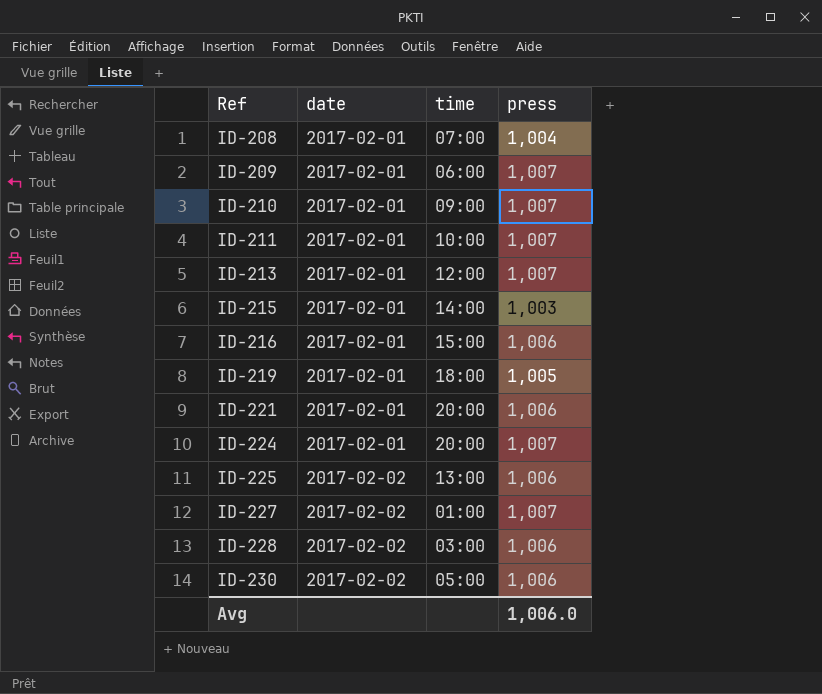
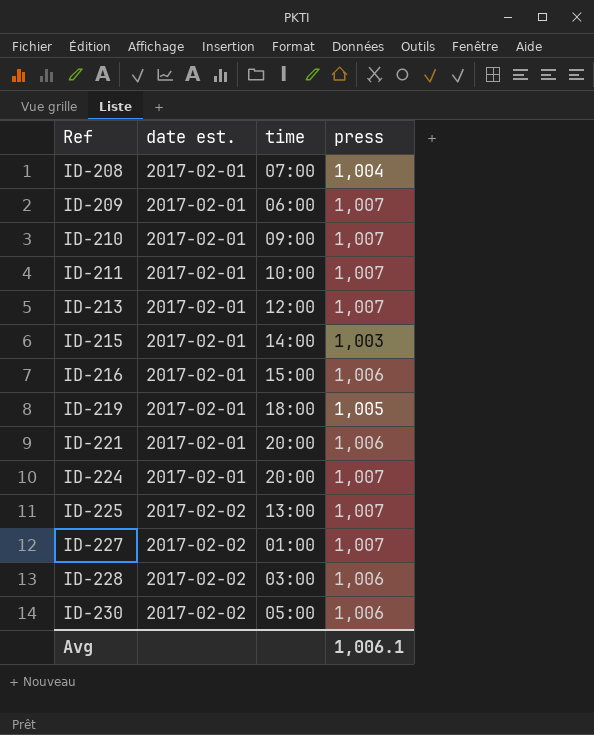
column name: date -> date est.
ID-225 | press: 1,006 -> 1,007
Avg | press: 1,006.0 -> 1,006.1

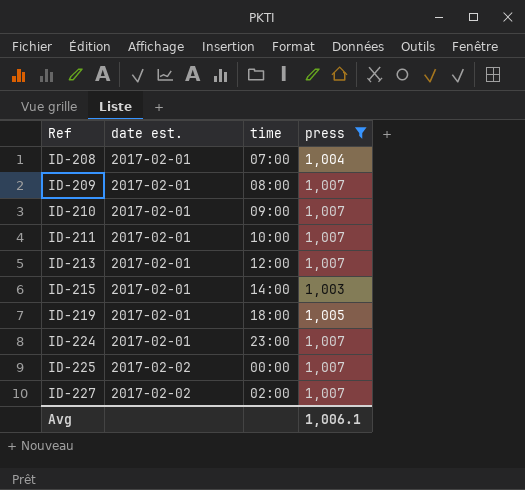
filter: none -> press != 1,006
ID-209 | time: 06:00 -> 08:00
ID-224 | time: 20:00 -> 23:00
ID-225 | time: 13:00 -> 00:00
ID-227 | time: 01:00 -> 02:00

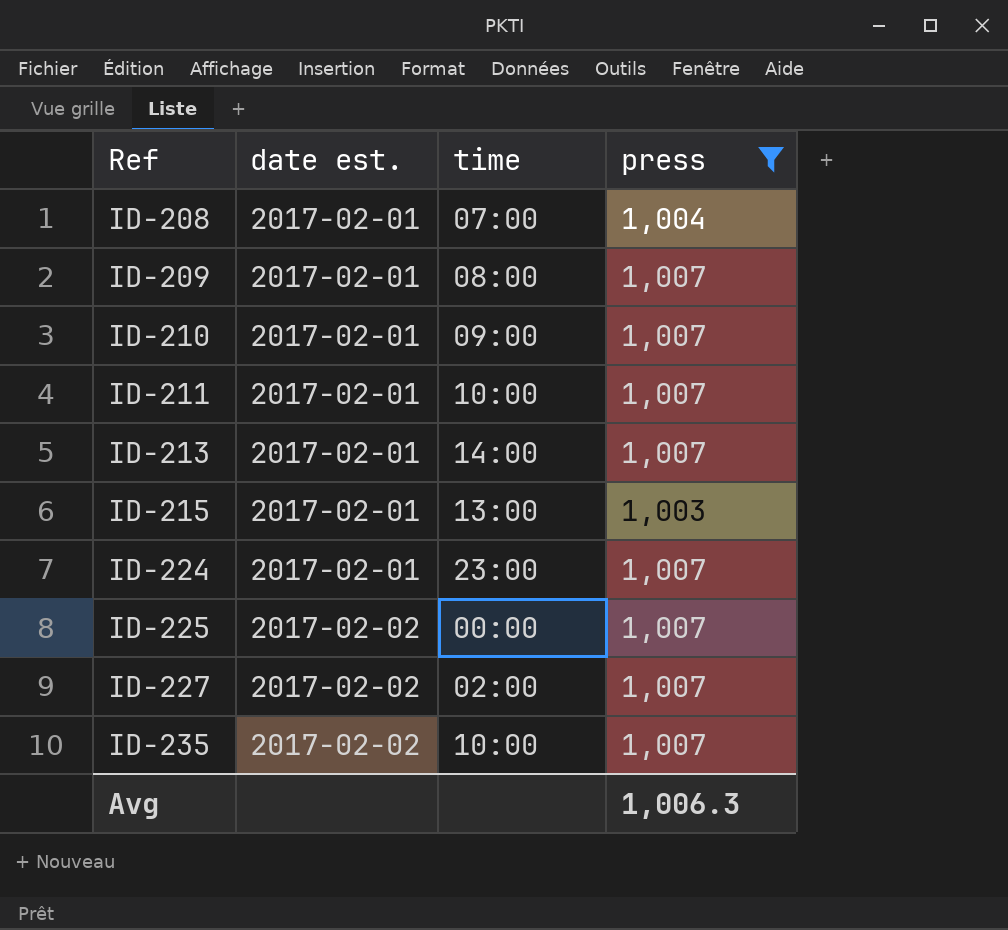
row ID-219: 2017-02-01 | 18:00 | 1,005 -> none
ID-213 | time: 12:00 -> 14:00
ID-215 | time: 14:00 -> 13:00
row ID-235: none -> 2017-02-02 | 10:00 | 1,007
Avg | press: 1,006.1 -> 1,006.3

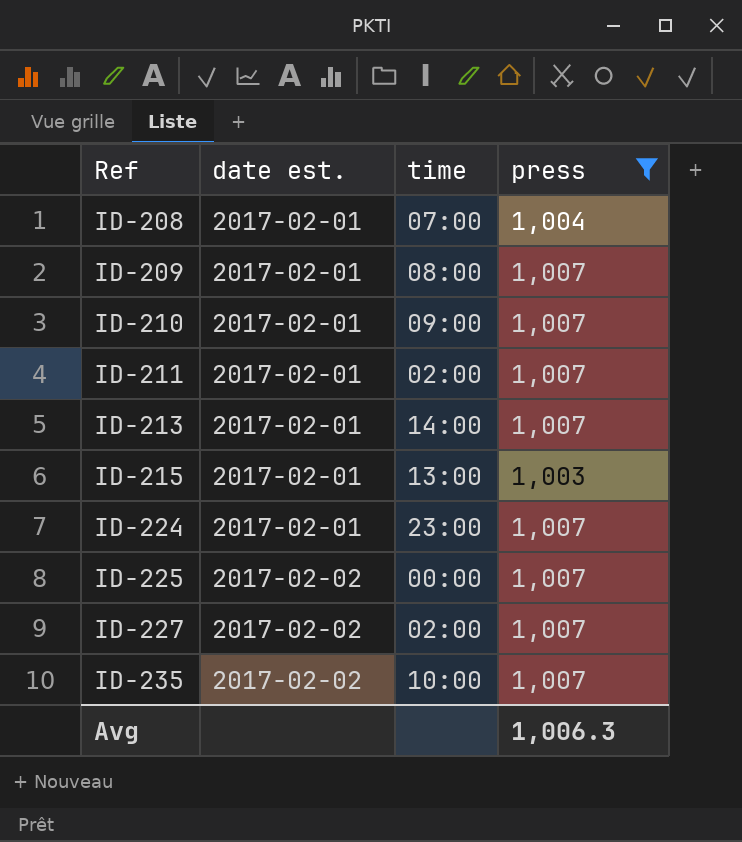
ID-211 | time: 10:00 -> 02:00

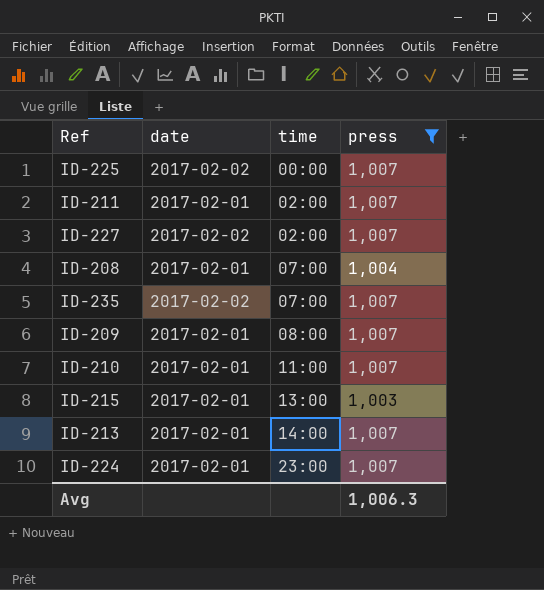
row order: Ref ascending -> time ascending
column name: date est. -> date
ID-235 | time: 10:00 -> 07:00
ID-210 | time: 09:00 -> 11:00

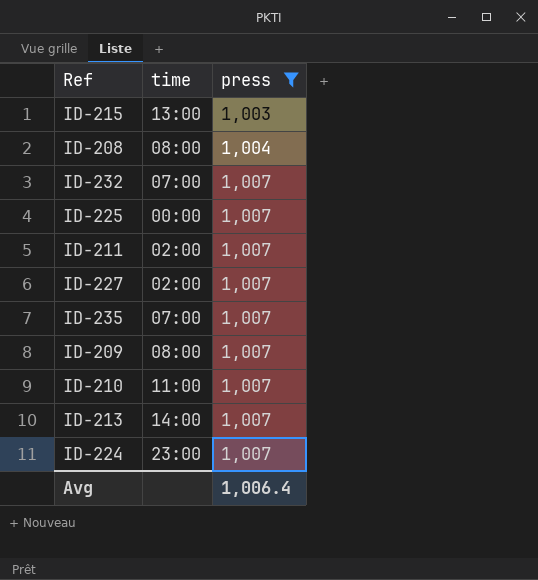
row order: time ascending -> press ascending
column date | position: 2 -> none
ID-208 | time: 07:00 -> 08:00
row ID-232: none -> 07:00 | 1,007
Avg | press: 1,006.3 -> 1,006.4

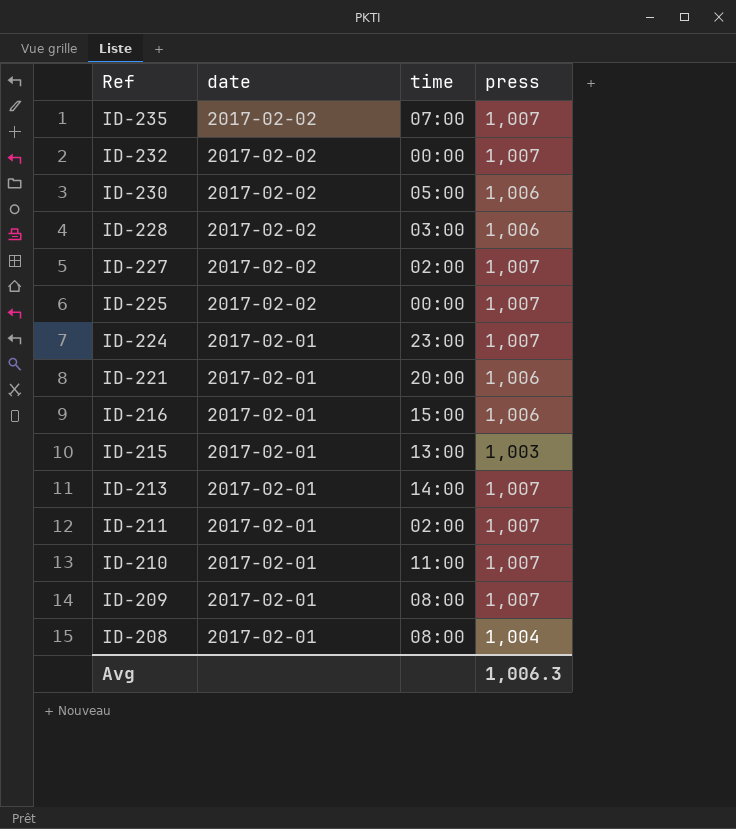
filter: press != 1,006 -> none
row order: press ascending -> Ref descending
column date | position: none -> 2
ID-232 | time: 07:00 -> 00:00
Avg | press: 1,006.4 -> 1,006.3

